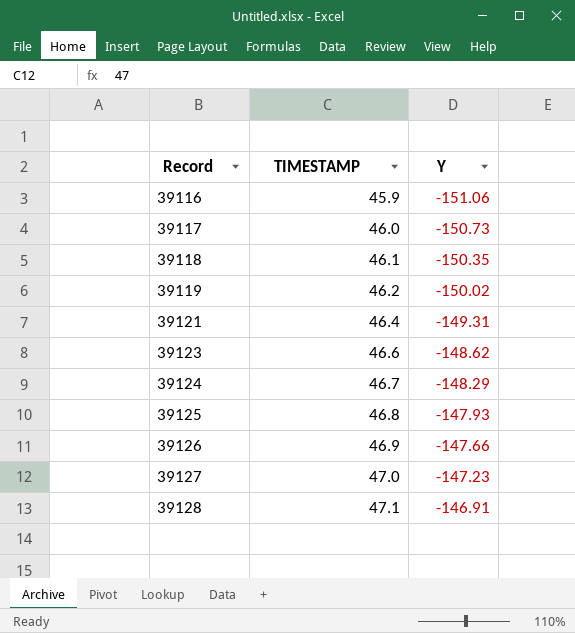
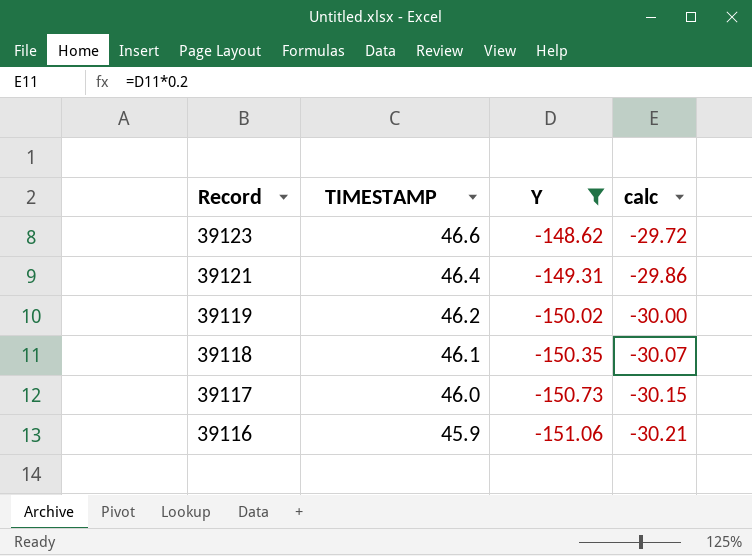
filter: none -> Y <= -148.62
row order: Record ascending -> Record descending
column calc | formula: none -> [Y] * 0.2

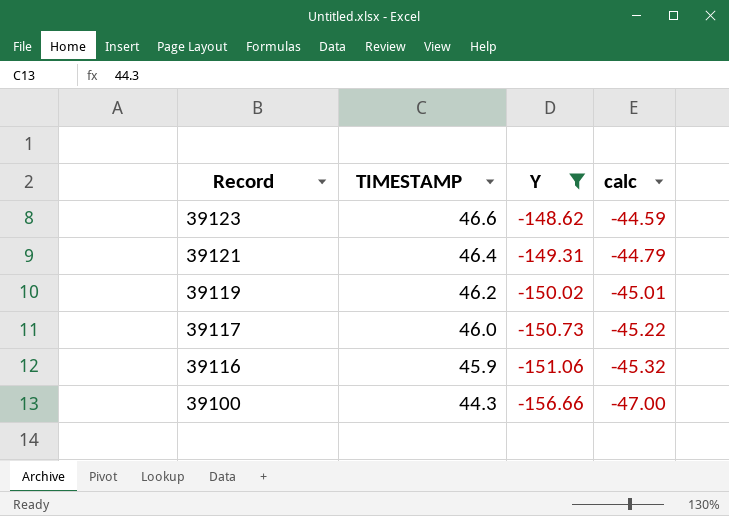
column calc | formula: [Y] * 0.2 -> [Y] * 0.3
row 39118: 46.1 | -150.35 | -30.07 -> none
row 39100: none -> 44.3 | -156.66 | -47.00

